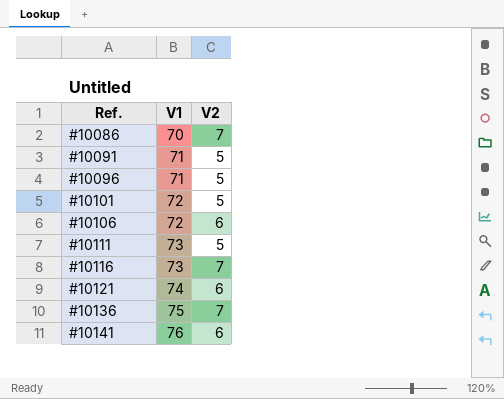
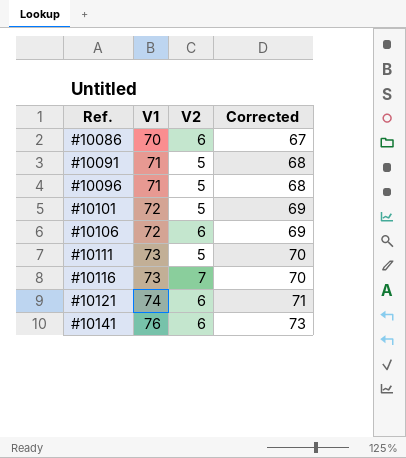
column Corrected | formula: none -> [V1] - 3
row #10136: 75 | 7 -> none
#10086 | V2: 7 -> 6

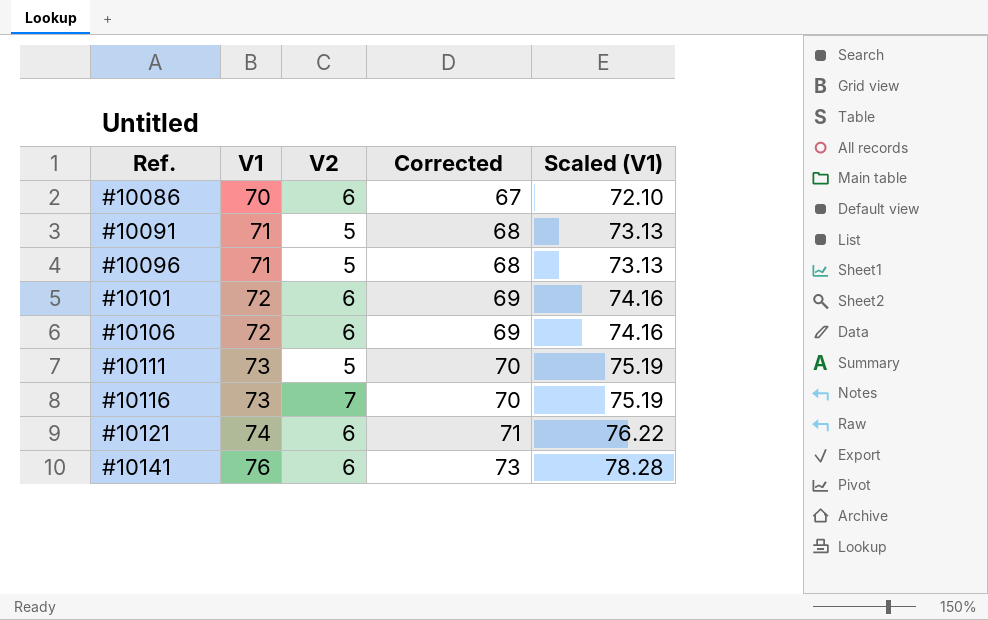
column Scaled (V1) | formula: none -> [V1] * 1.03
#10101 | V2: 5 -> 6

